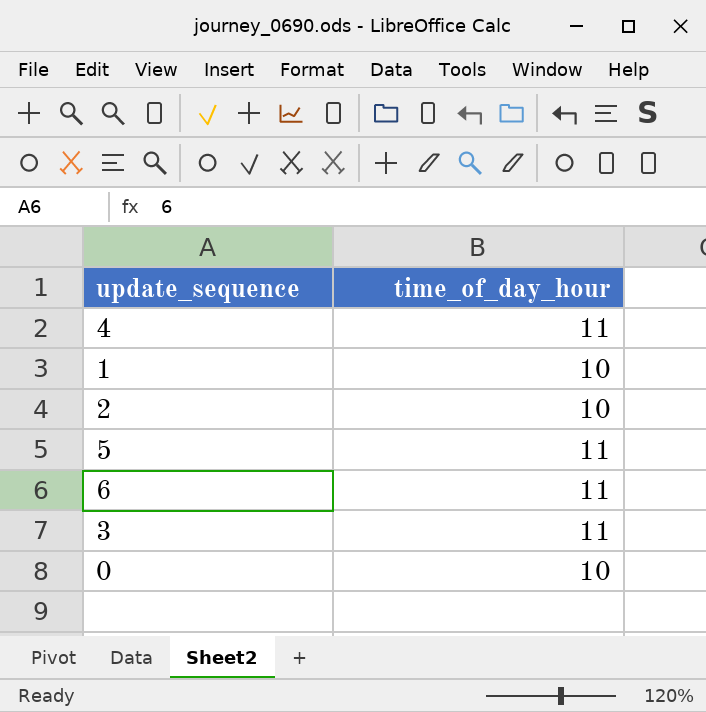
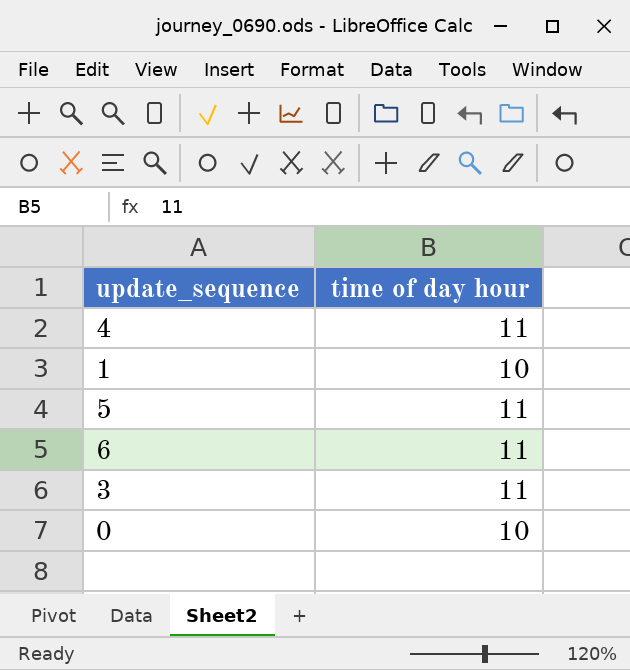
column name: time_of_day_hour -> time of day hour
row 2: 10 -> none

